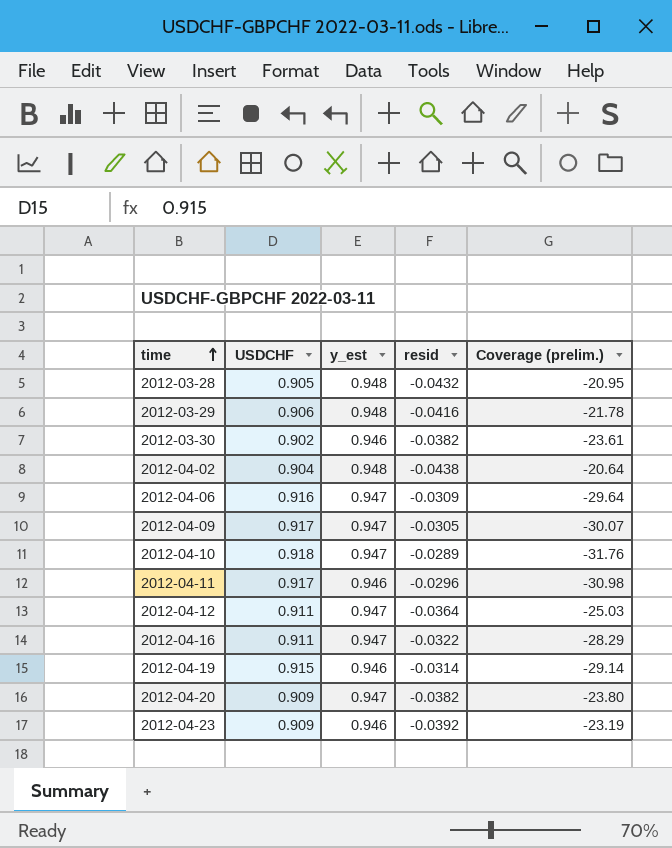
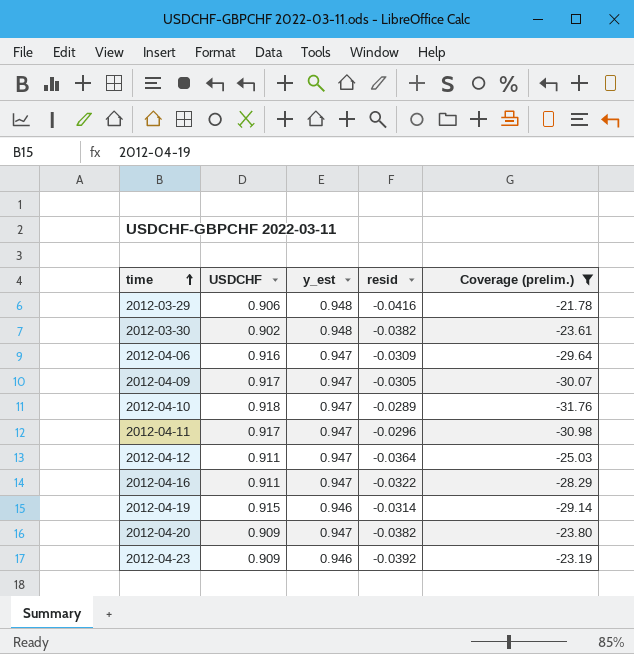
filter: none -> Coverage (prelim.) <= -21.78
2012-03-30 | y_est: 0.946 -> 0.948
2012-04-11 | y_est: 0.946 -> 0.947

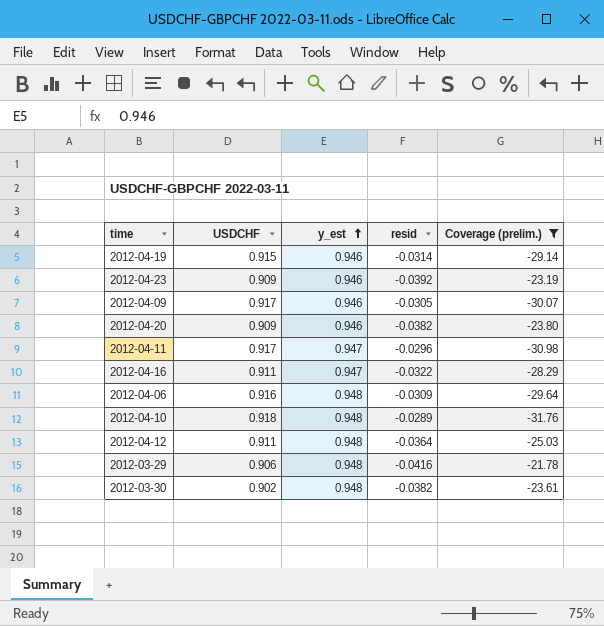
row order: time ascending -> y_est ascending
2012-04-09 | y_est: 0.947 -> 0.946
2012-04-20 | y_est: 0.947 -> 0.946
2012-04-06 | y_est: 0.947 -> 0.948
2012-04-10 | y_est: 0.947 -> 0.948
2012-04-12 | y_est: 0.947 -> 0.948

